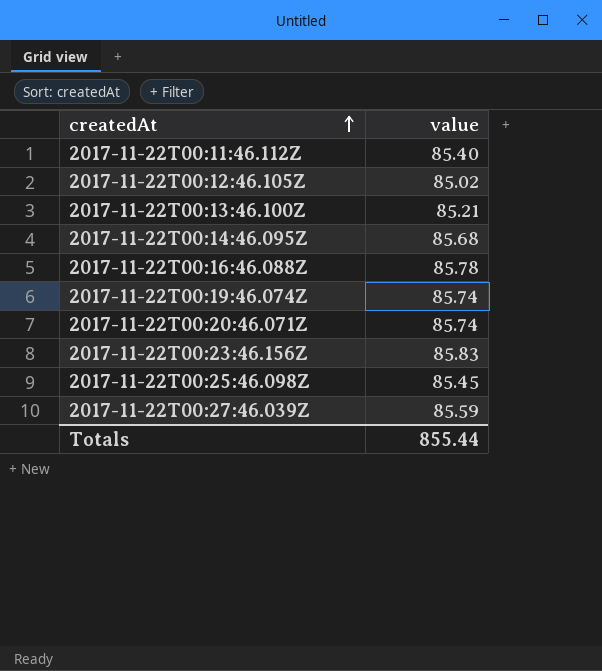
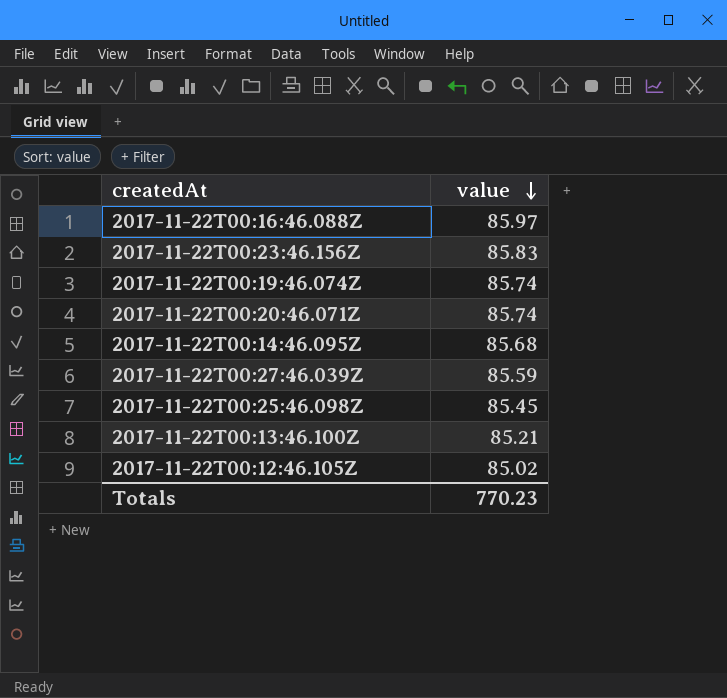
row order: createdAt ascending -> value descending
row 2017-11-22T00:11:46.112Z: 85.40 -> none
2017-11-22T00:16:46.088Z | value: 85.78 -> 85.97
Totals | value: 855.44 -> 770.23

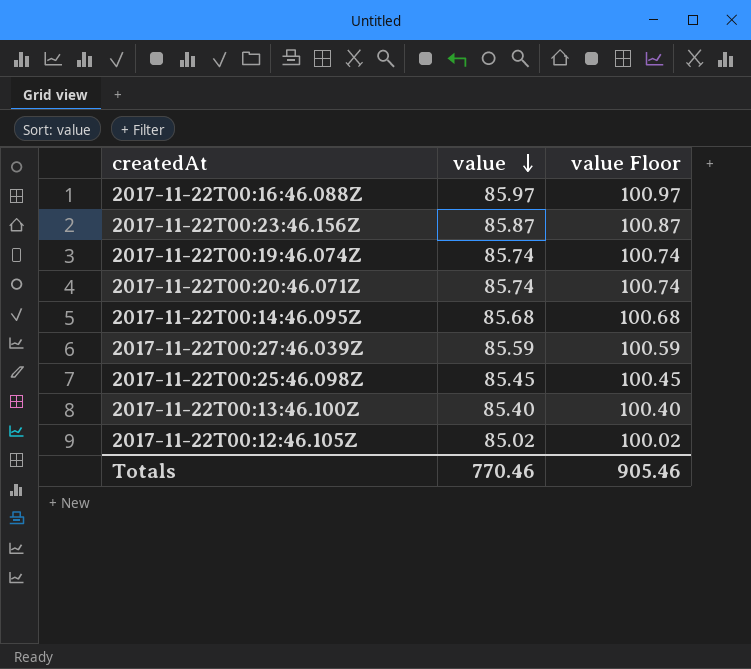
column value Floor | formula: none -> [value] + 15
2017-11-22T00:23:46.156Z | value: 85.83 -> 85.87
2017-11-22T00:13:46.100Z | value: 85.21 -> 85.40
Totals | value: 770.23 -> 770.46

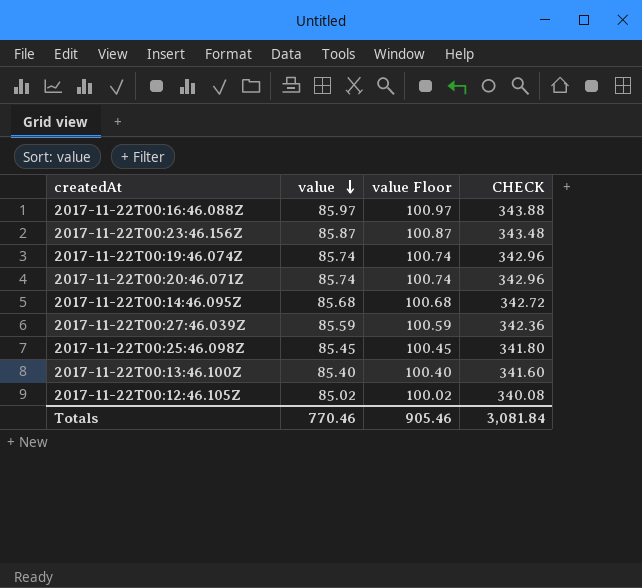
column CHECK | formula: none -> [value] * 4

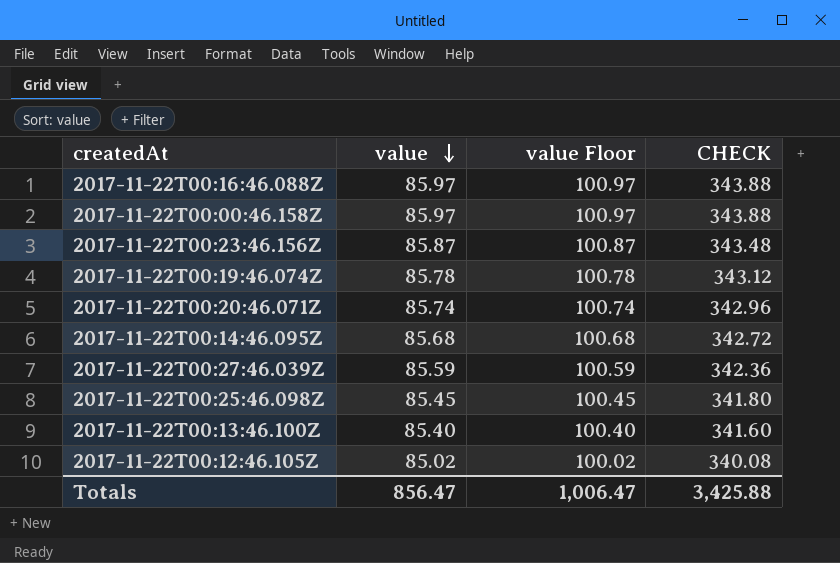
row 2017-11-22T00:00:46.158Z: none -> 85.97 | 100.97 | 343.88
2017-11-22T00:19:46.074Z | value: 85.74 -> 85.78
2017-11-22T00:19:46.074Z | value Floor: 100.74 -> 100.78
2017-11-22T00:19:46.074Z | CHECK: 342.96 -> 343.12
Totals | value: 770.46 -> 856.47
Totals | value Floor: 905.46 -> 1,006.47
Totals | CHECK: 3,081.84 -> 3,425.88

